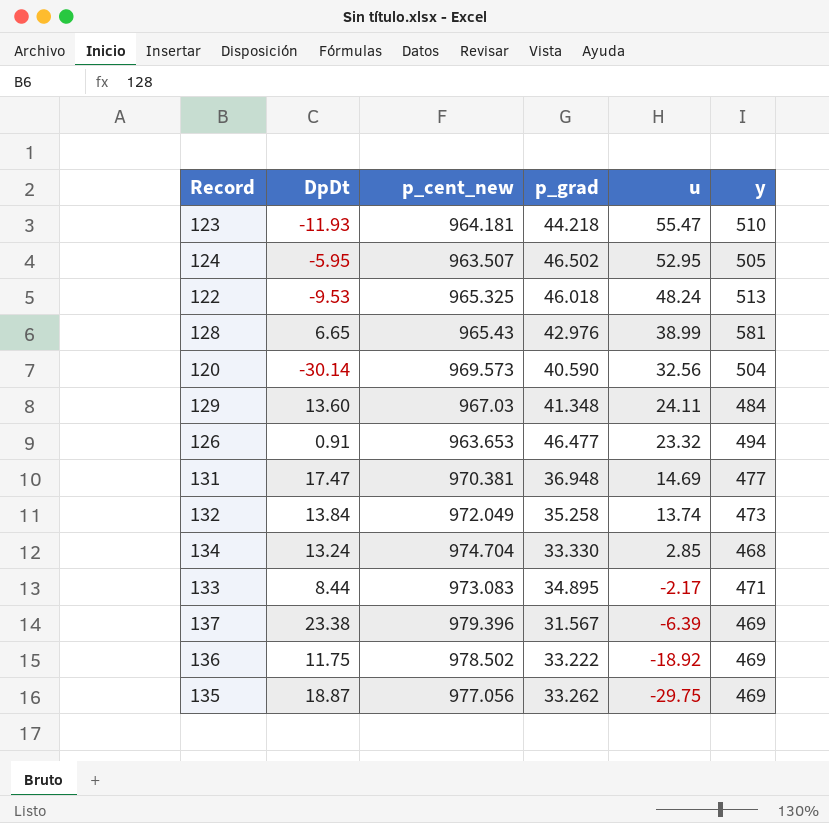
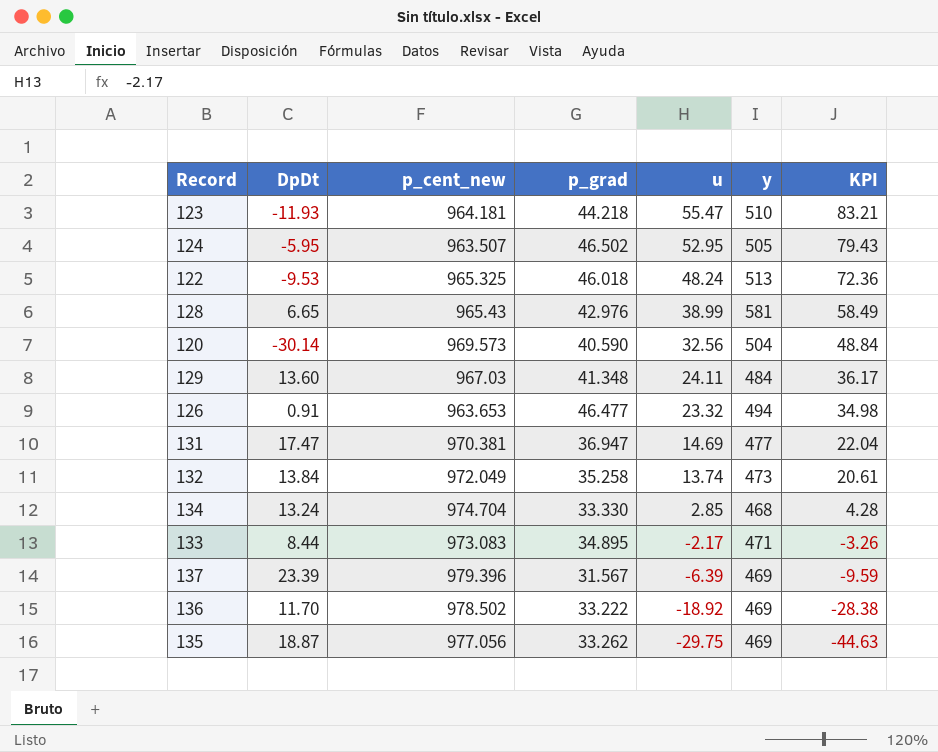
column KPI | formula: none -> [u] * 1.5
131 | p_grad: 36.948 -> 36.947
137 | DpDt: 23.38 -> 23.39
136 | DpDt: 11.75 -> 11.70

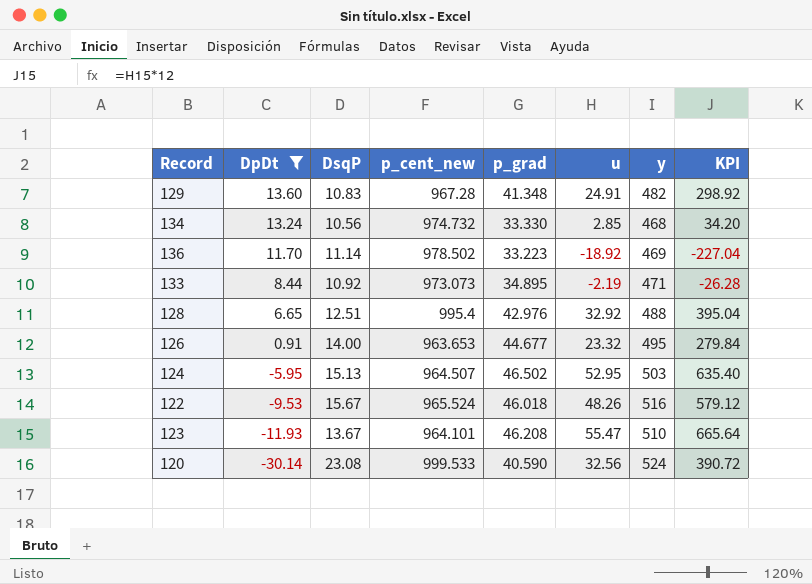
filter: none -> DpDt <= 13.60
row order: u descending -> DpDt descending
column DsqP | position: none -> 3
column KPI | formula: [u] * 1.5 -> [u] * 12
129 | p_cent_new: 967.03 -> 967.28
129 | u: 24.11 -> 24.91
129 | y: 484 -> 482
134 | p_cent_new: 974.704 -> 974.732
136 | p_grad: 33.222 -> 33.223
133 | p_cent_new: 973.083 -> 973.073
133 | u: -2.17 -> -2.19
128 | p_cent_new: 965.43 -> 995.4
128 | u: 38.99 -> 32.92
128 | y: 581 -> 488
126 | p_grad: 46.477 -> 44.677
126 | y: 494 -> 495
124 | p_cent_new: 963.507 -> 964.507
124 | y: 505 -> 503
122 | p_cent_new: 965.325 -> 965.524
122 | u: 48.24 -> 48.26
122 | y: 513 -> 516
123 | p_cent_new: 964.181 -> 964.101
123 | p_grad: 44.218 -> 46.208
120 | p_cent_new: 969.573 -> 999.533
120 | y: 504 -> 524

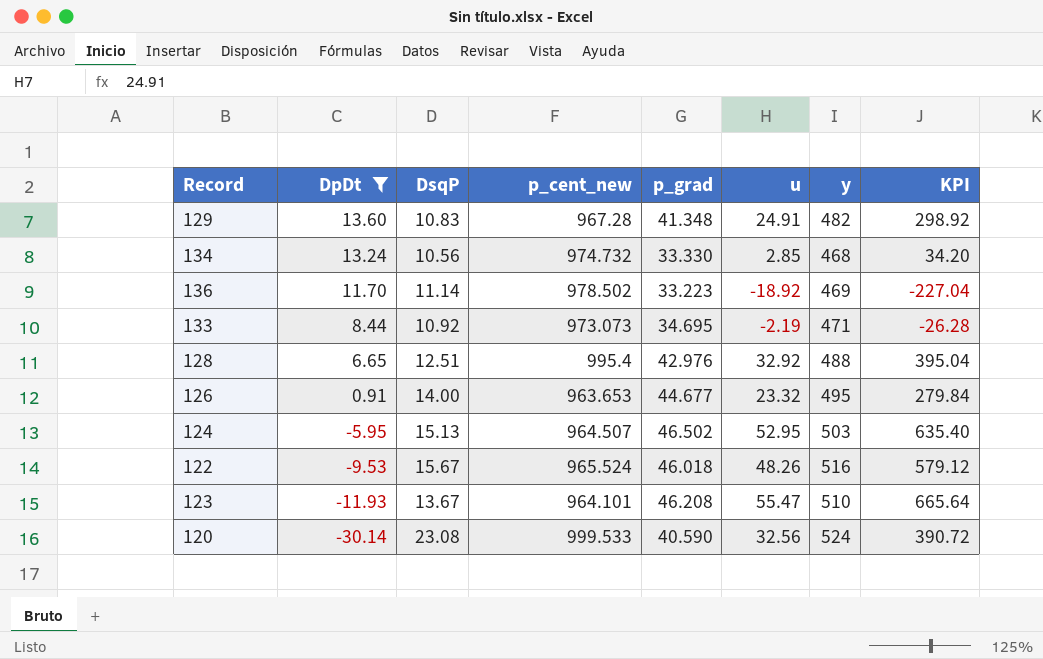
133 | p_grad: 34.895 -> 34.695

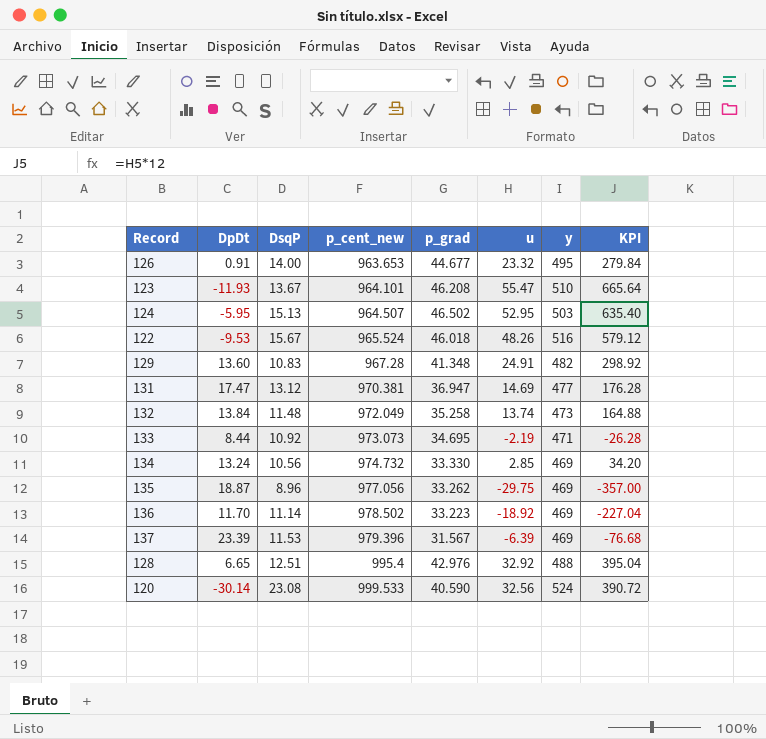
filter: DpDt <= 13.60 -> none
row order: DpDt descending -> p_cent_new ascending
134 | y: 468 -> 469

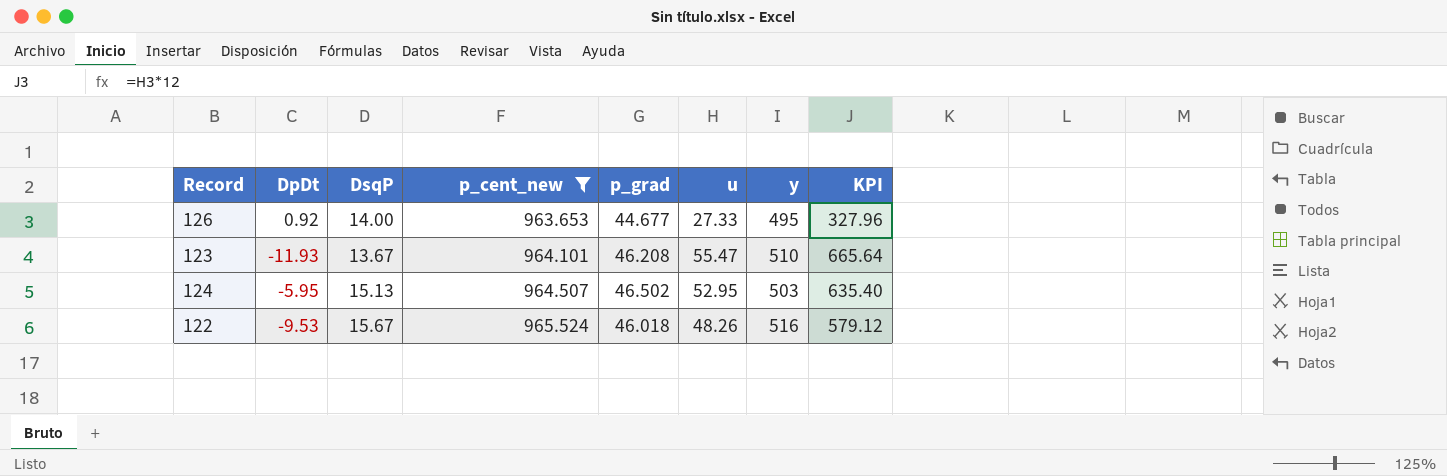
filter: none -> p_cent_new <= 965.524
126 | DpDt: 0.91 -> 0.92
126 | u: 23.32 -> 27.33
126 | KPI: 279.84 -> 327.96

